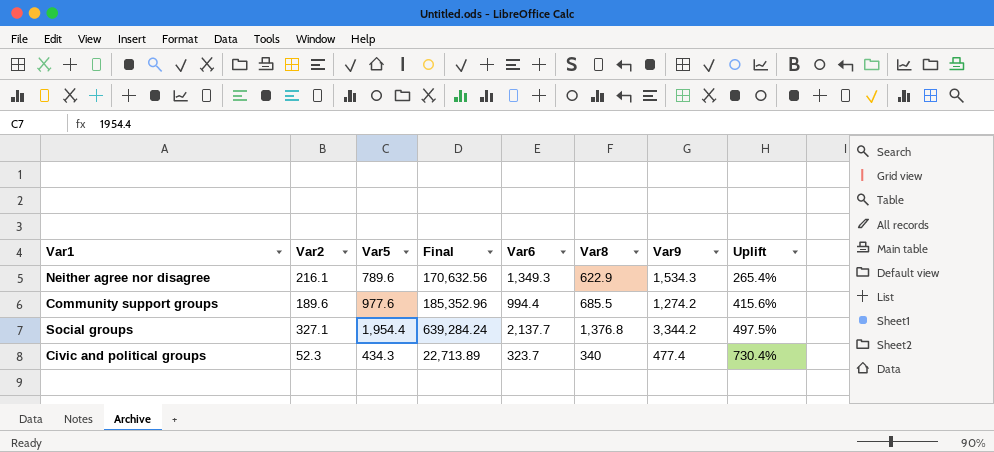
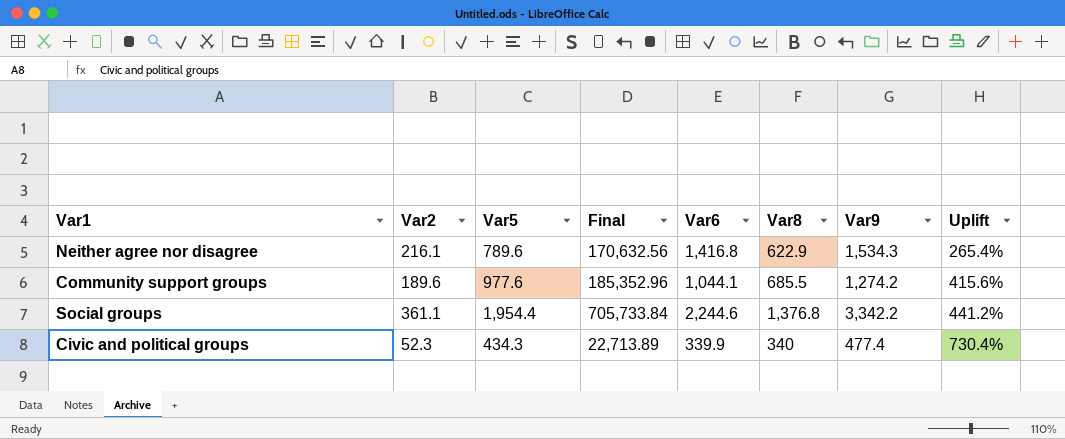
Neither agree nor disagree | Var6: 1,349.3 -> 1,416.8
Community support groups | Var6: 994.4 -> 1,044.1
Social groups | Var2: 327.1 -> 361.1
Social groups | Final: 639,284.24 -> 705,733.84
Social groups | Var6: 2,137.7 -> 2,244.6
Social groups | Var9: 3,344.2 -> 3,342.2
Social groups | Uplift: 497.5% -> 441.2%
Civic and political groups | Var6: 323.7 -> 339.9

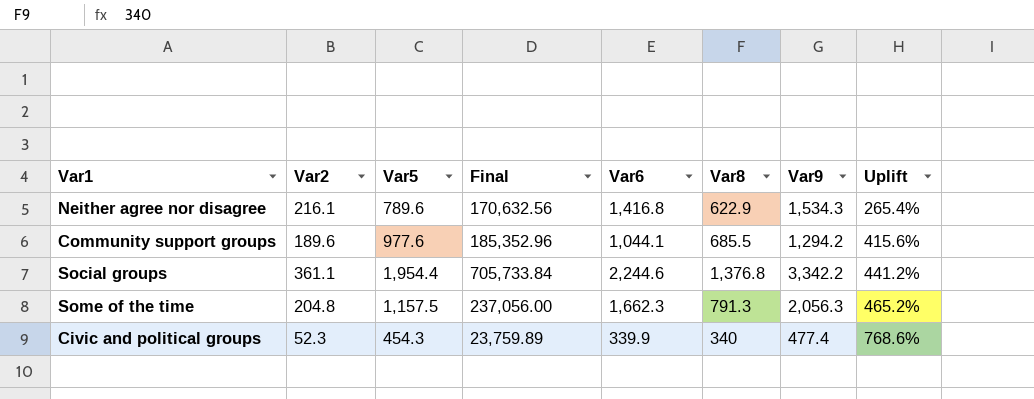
Community support groups | Var9: 1,274.2 -> 1,294.2
row Some of the time: none -> 204.8 | 1,157.5 | 237,056.00 | 1,662.3 | 791.3 | 2,056.3 | 465.2%
Civic and political groups | Var5: 434.3 -> 454.3
Civic and political groups | Final: 22,713.89 -> 23,759.89
Civic and political groups | Uplift: 730.4% -> 768.6%

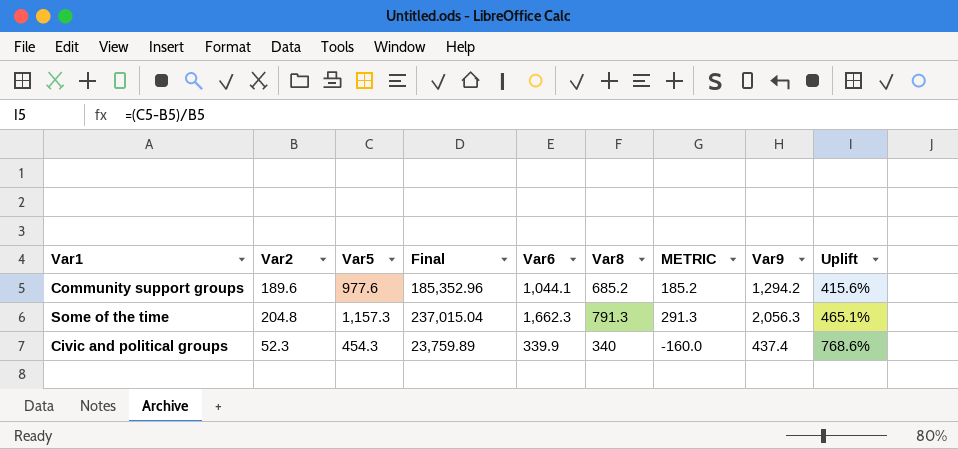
column METRIC | formula: none -> [Var8] - 500
row Neither agree nor disagree: 216.1 | 789.6 | 170,632.56 | 1,416.8 | 622.9 | 1,534.3 | 265.4% -> none
row Social groups: 361.1 | 1,954.4 | 705,733.84 | 2,244.6 | 1,376.8 | 3,342.2 | 441.2% -> none
Community support groups | Var8: 685.5 -> 685.2
Some of the time | Var5: 1,157.5 -> 1,157.3
Some of the time | Final: 237,056.00 -> 237,015.04
Some of the time | Uplift: 465.2% -> 465.1%
Civic and political groups | Var9: 477.4 -> 437.4

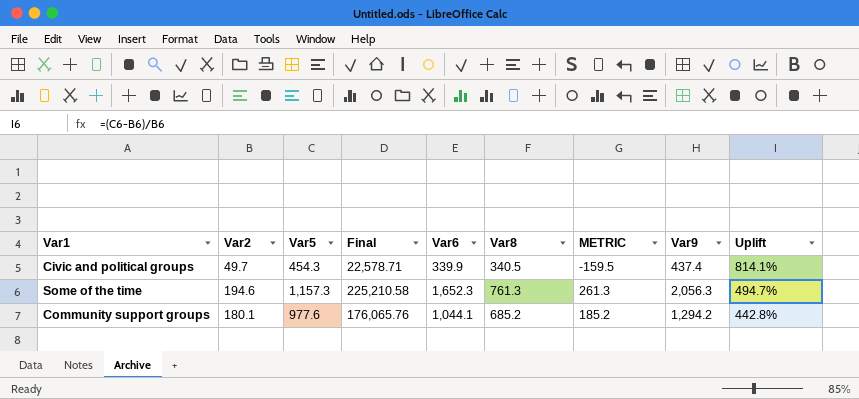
row order: Uplift ascending -> Uplift descending
Civic and political groups | Var2: 52.3 -> 49.7
Civic and political groups | Final: 23,759.89 -> 22,578.71
Civic and political groups | Var8: 340 -> 340.5
Civic and political groups | METRIC: -160.0 -> -159.5
Civic and political groups | Uplift: 768.6% -> 814.1%
Some of the time | Var2: 204.8 -> 194.6
Some of the time | Final: 237,015.04 -> 225,210.58
Some of the time | Var6: 1,662.3 -> 1,652.3
Some of the time | Var8: 791.3 -> 761.3
Some of the time | METRIC: 291.3 -> 261.3
Some of the time | Uplift: 465.1% -> 494.7%
Community support groups | Var2: 189.6 -> 180.1
Community support groups | Final: 185,352.96 -> 176,065.76
Community support groups | Uplift: 415.6% -> 442.8%

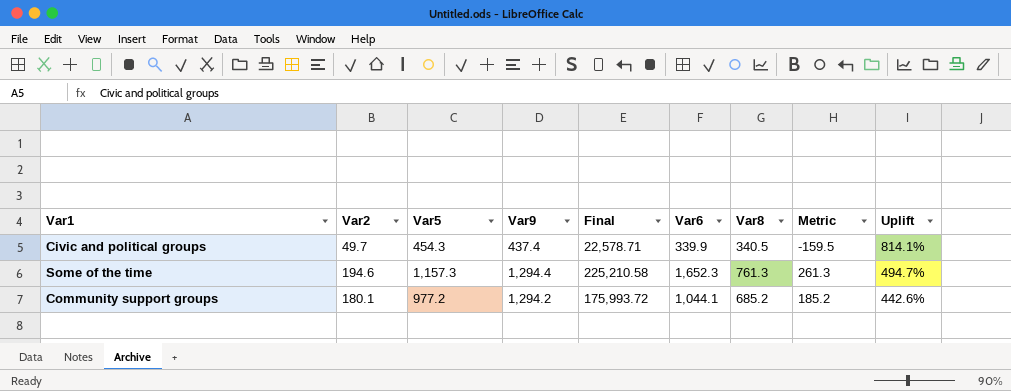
column Var9 | position: 8 -> 4
column name: METRIC -> Metric
Some of the time | Var9: 2,056.3 -> 1,294.4
Community support groups | Var5: 977.6 -> 977.2
Community support groups | Final: 176,065.76 -> 175,993.72
Community support groups | Uplift: 442.8% -> 442.6%

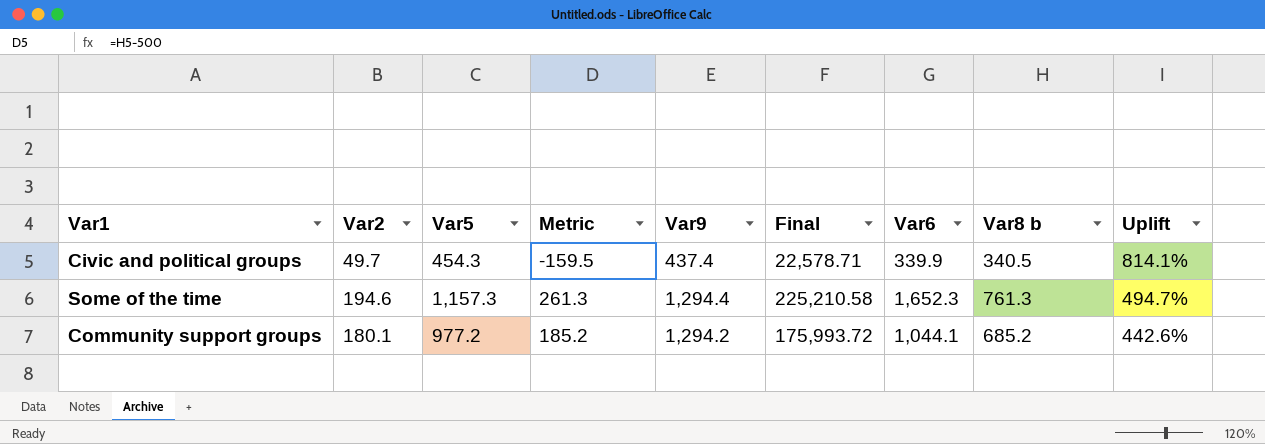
column Metric | position: 8 -> 4
column name: Var8 -> Var8 b

